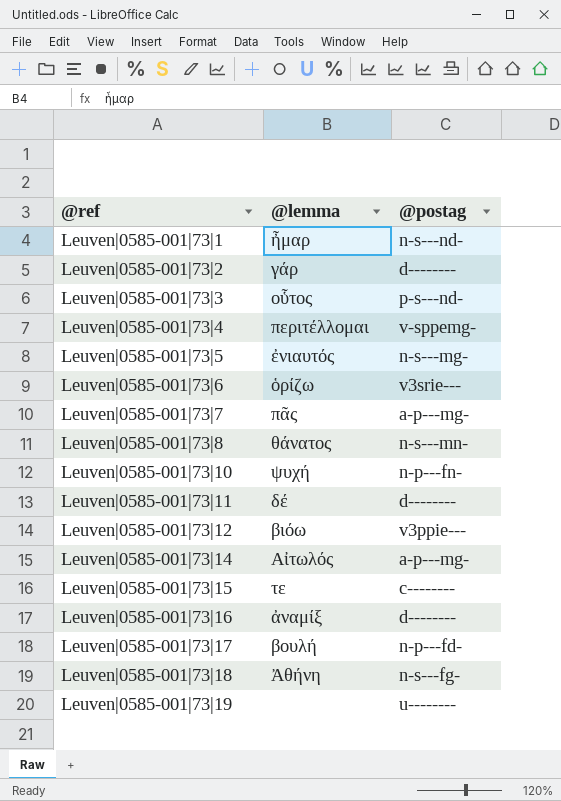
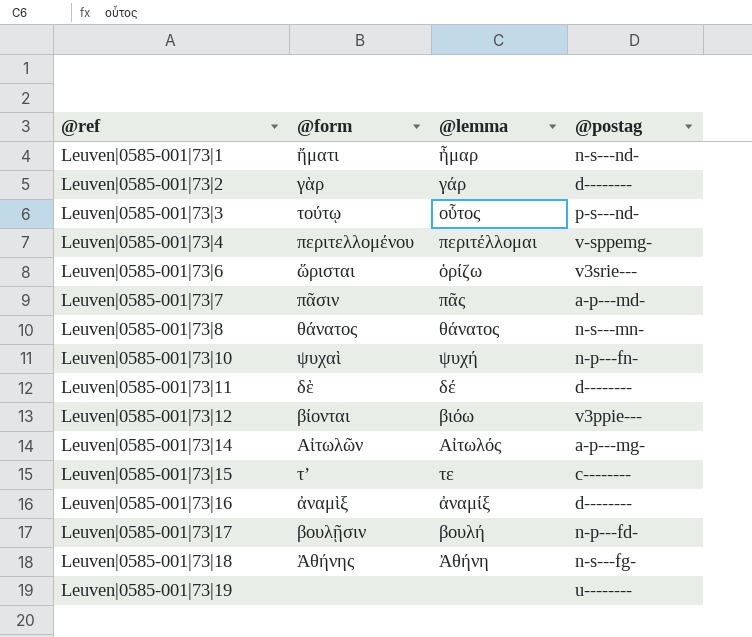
column @form | position: none -> 2
row Leuven|0585-001|73|5: ἐνιαυτός | n-s---mg- -> none
Leuven|0585-001|73|7 | @postag: a-p---mg- -> a-p---md-

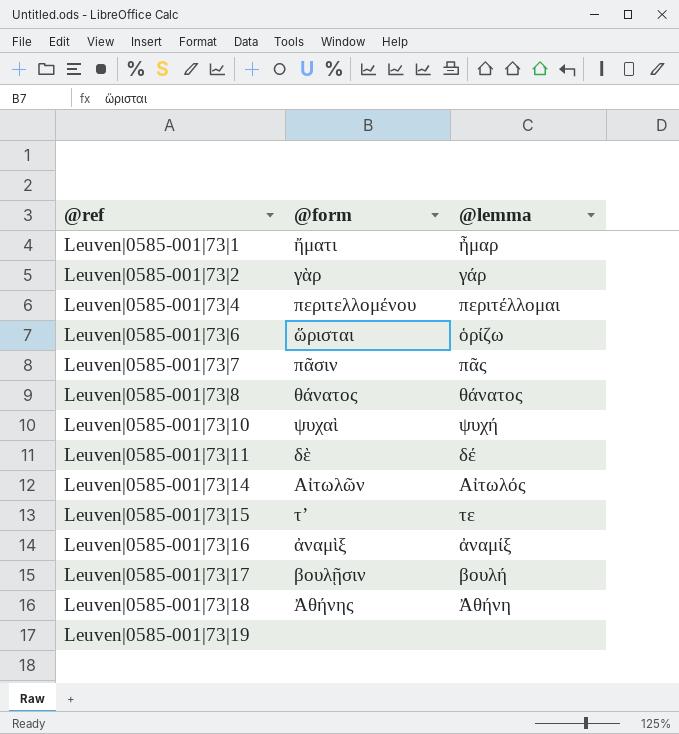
column @postag | position: 4 -> none
row Leuven|0585-001|73|3: τούτῳ | οὗτος | p-s---nd- -> none
row Leuven|0585-001|73|12: βίονται | βιόω | v3ppie--- -> none

